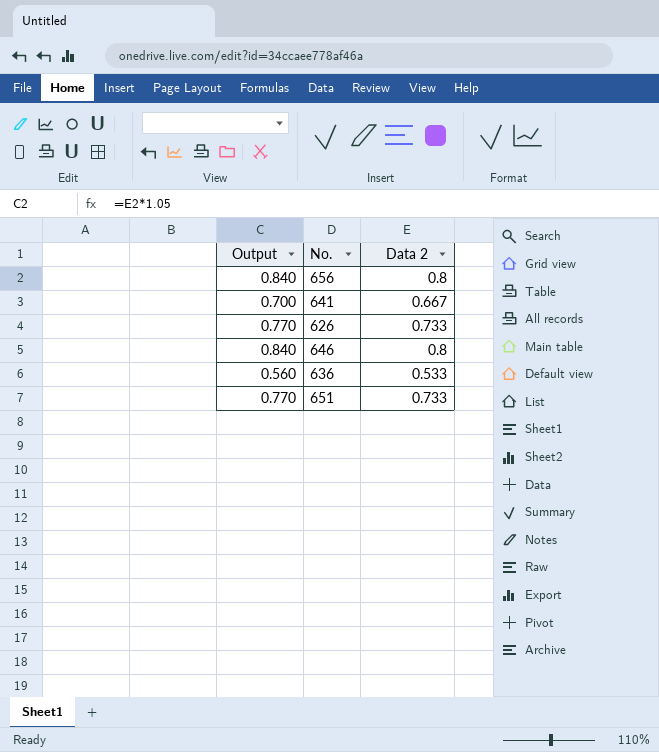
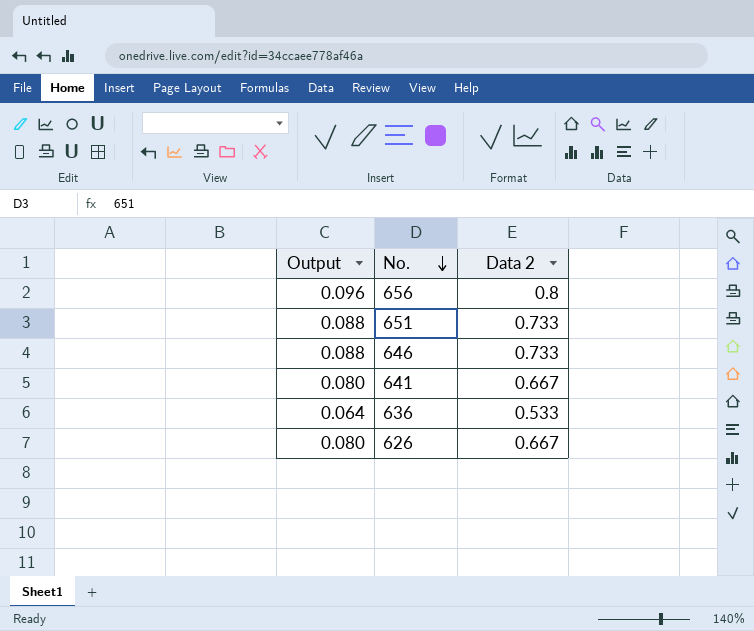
row order: none -> No. descending
column Output | formula: [Data 2] * 1.05 -> [Data 2] * 0.12
646 | Data 2: 0.8 -> 0.733
626 | Data 2: 0.733 -> 0.667

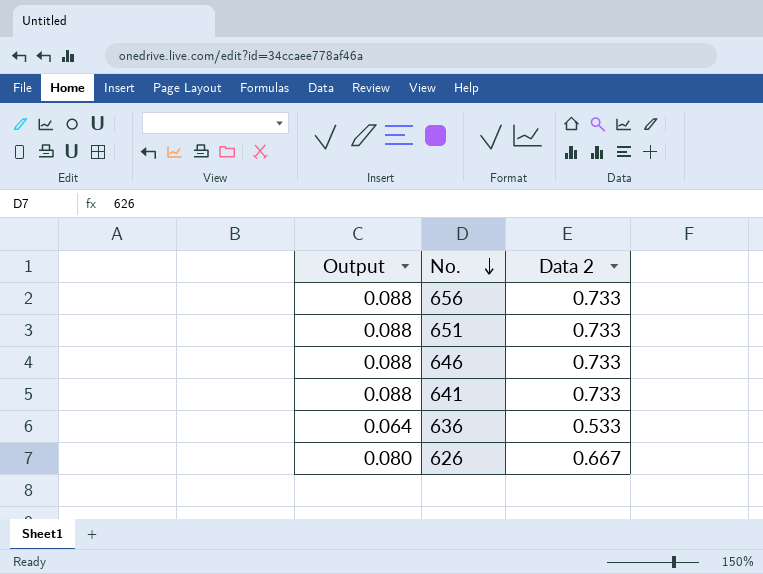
656 | Output: 0.096 -> 0.088
656 | Data 2: 0.8 -> 0.733
641 | Output: 0.080 -> 0.088
641 | Data 2: 0.667 -> 0.733

